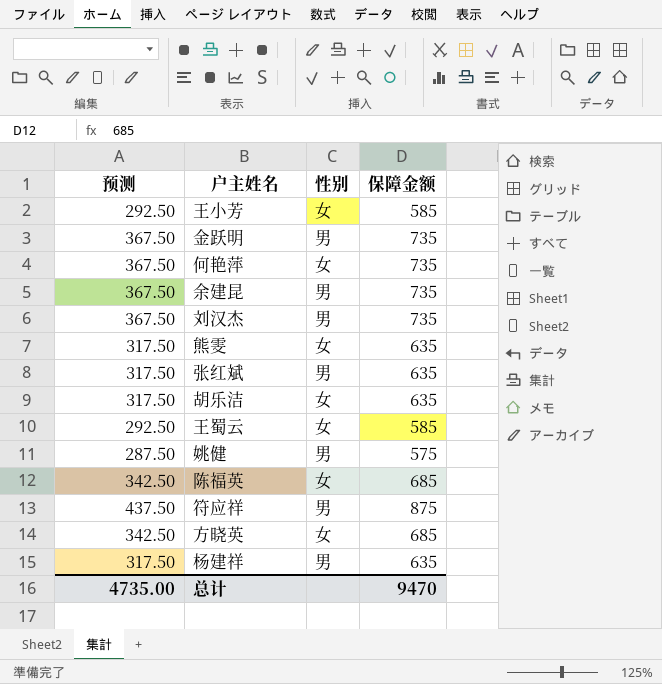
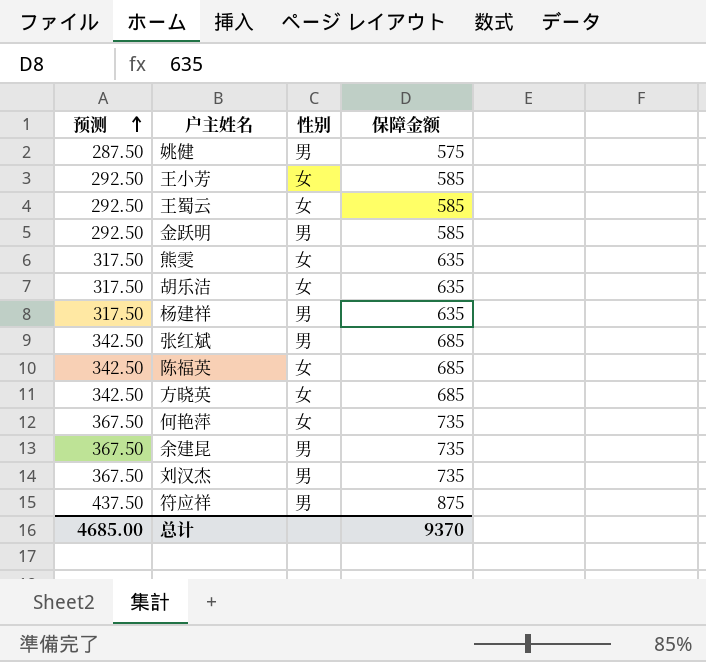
row order: none -> 预测 ascending
金跃明 | 预测: 367.50 -> 292.50
金跃明 | 保障金额: 735 -> 585
张红斌 | 预测: 317.50 -> 342.50
张红斌 | 保障金额: 635 -> 685
总计 | 预测: 4735.00 -> 4685.00
总计 | 保障金额: 9470 -> 9370

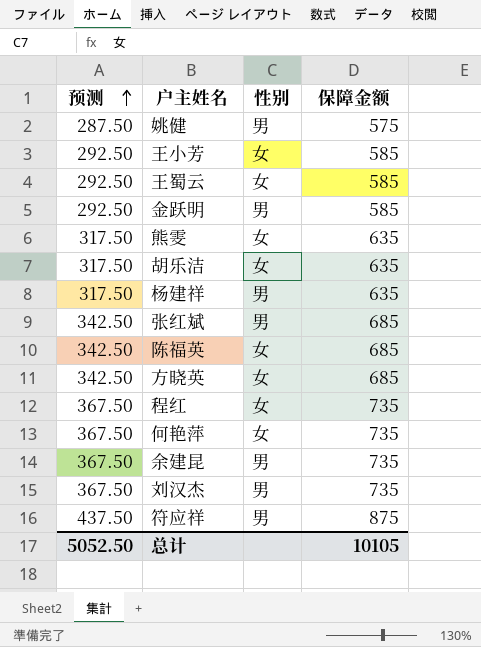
row 程红: none -> 367.50 | 女 | 735
总计 | 预测: 4685.00 -> 5052.50
总计 | 保障金额: 9370 -> 10105

